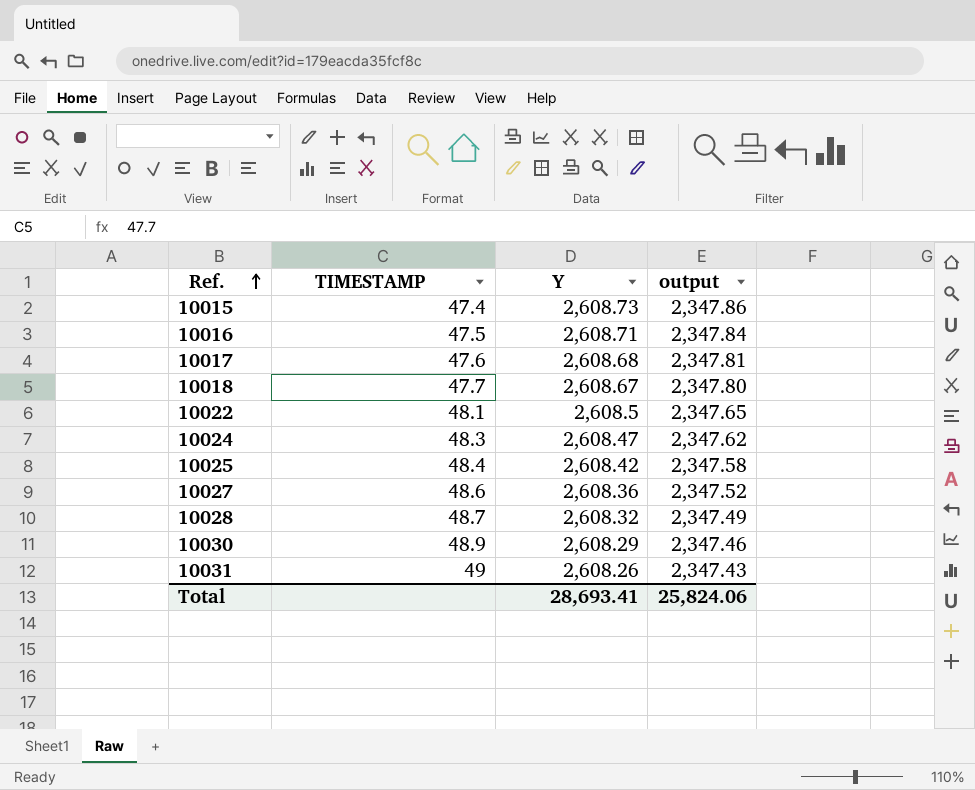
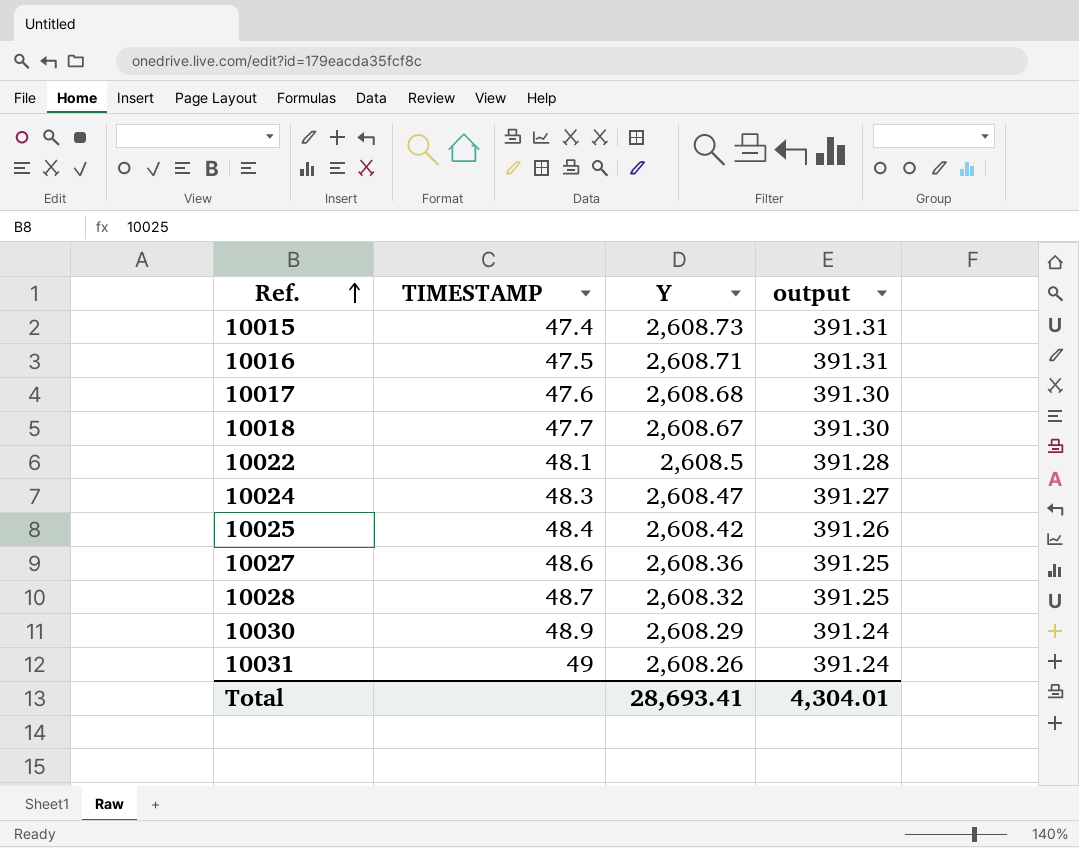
column output | formula: [Y] * 0.9 -> [Y] * 0.15
Total | output: 25,824.06 -> 4,304.01

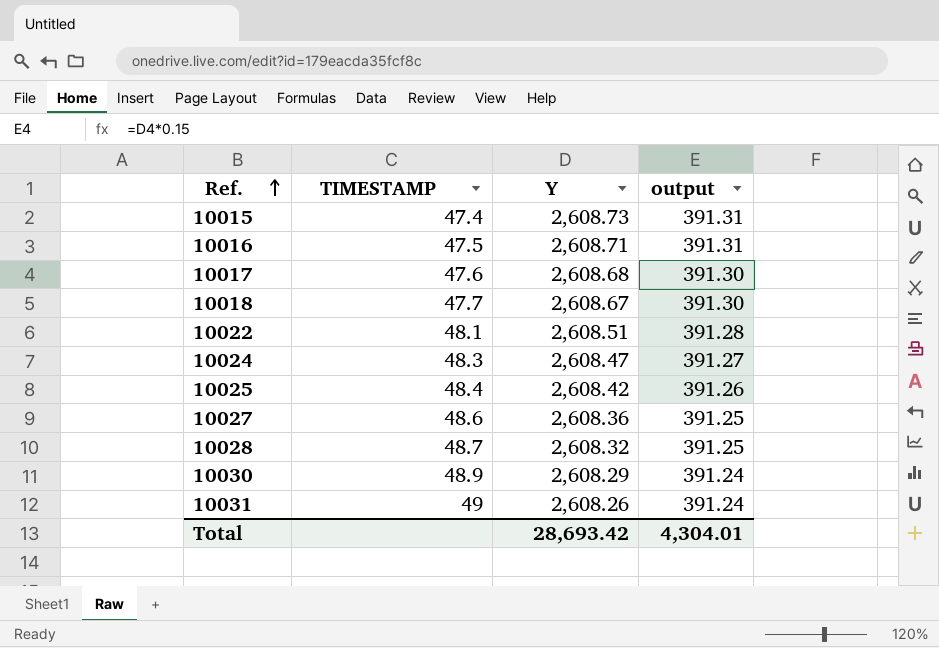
10022 | Y: 2,608.5 -> 2,608.51
Total | Y: 28,693.41 -> 28,693.42

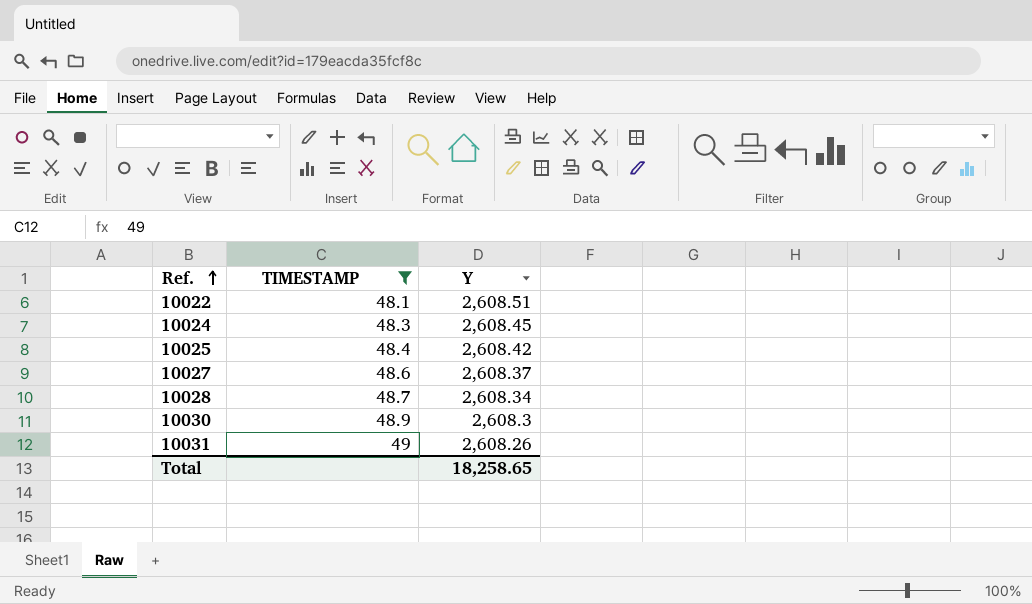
filter: none -> TIMESTAMP >= 48.1
column output | formula: [Y] * 0.15 -> none
10024 | Y: 2,608.47 -> 2,608.45
10027 | Y: 2,608.36 -> 2,608.37
10028 | Y: 2,608.32 -> 2,608.34
10030 | Y: 2,608.29 -> 2,608.3
Total | Y: 28,693.42 -> 18,258.65

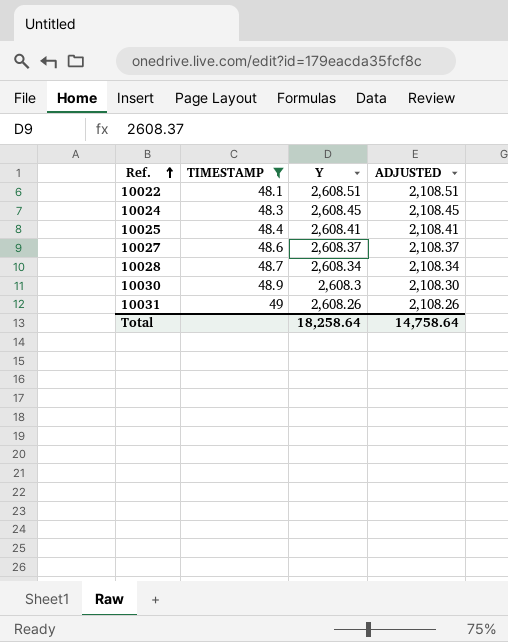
column ADJUSTED | formula: none -> [Y] - 500
10025 | Y: 2,608.42 -> 2,608.41
Total | Y: 18,258.65 -> 18,258.64

